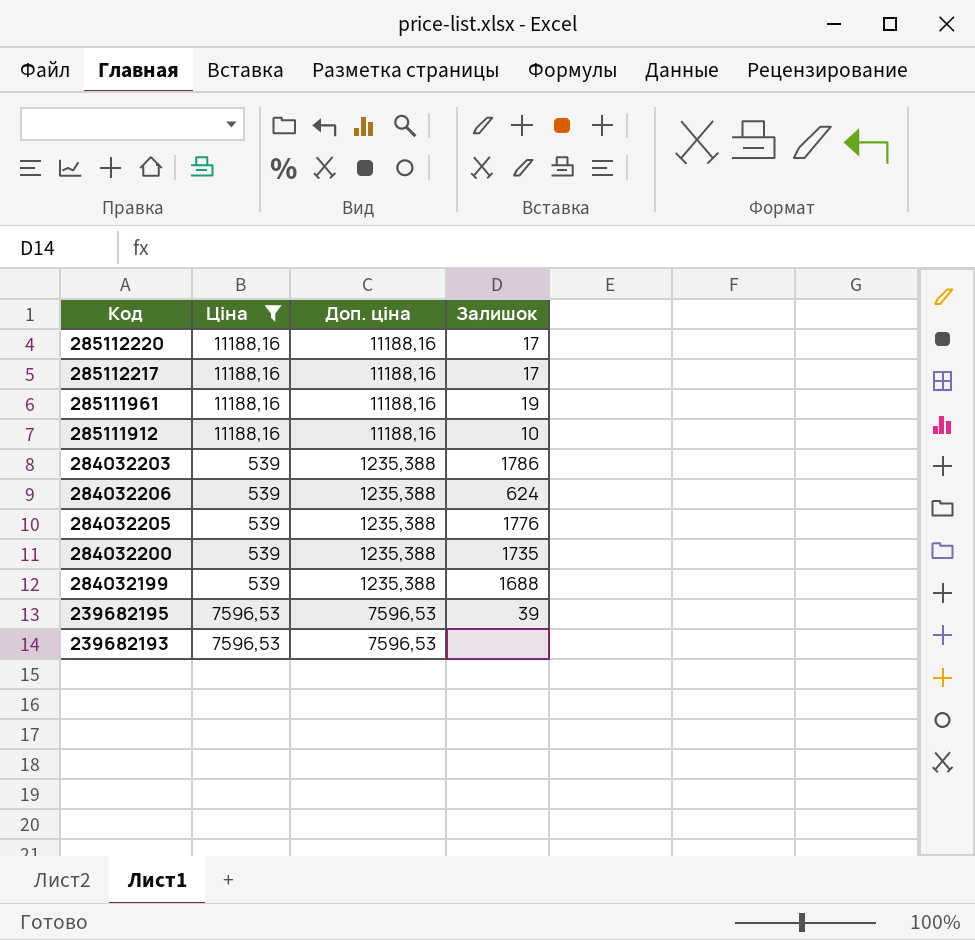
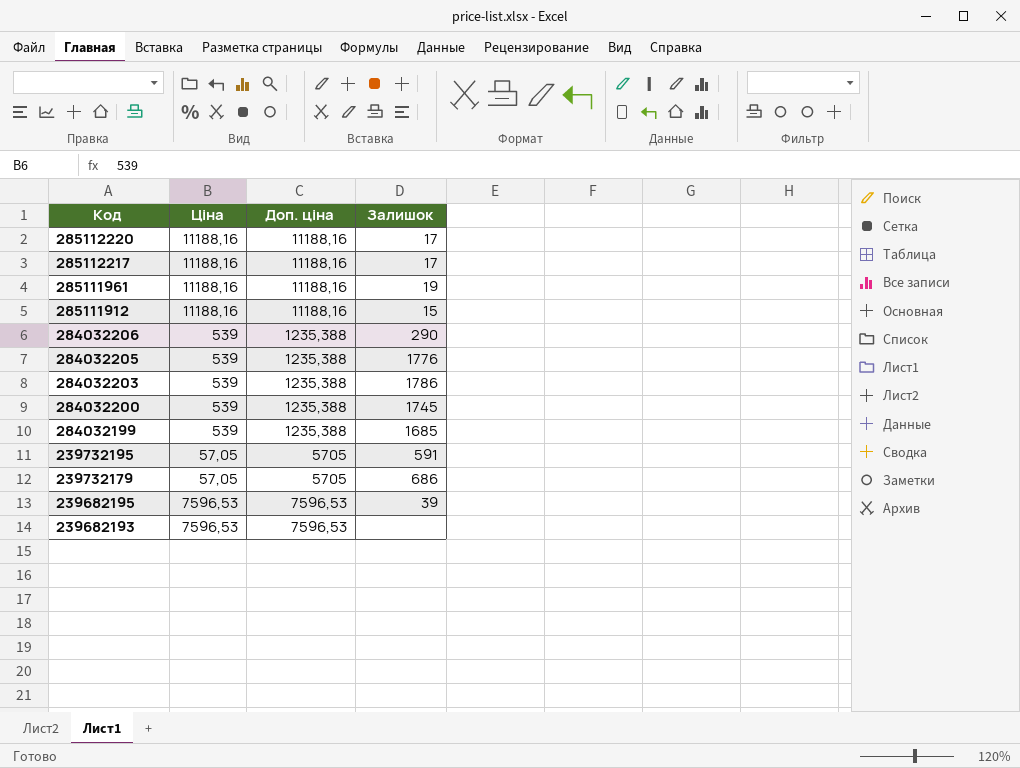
filter: Ціна != 57,05 -> none
row order: none -> Код descending
285111912 | Залишок: 10 -> 15
284032206 | Залишок: 624 -> 290
284032200 | Залишок: 1735 -> 1745
284032199 | Залишок: 1688 -> 1685

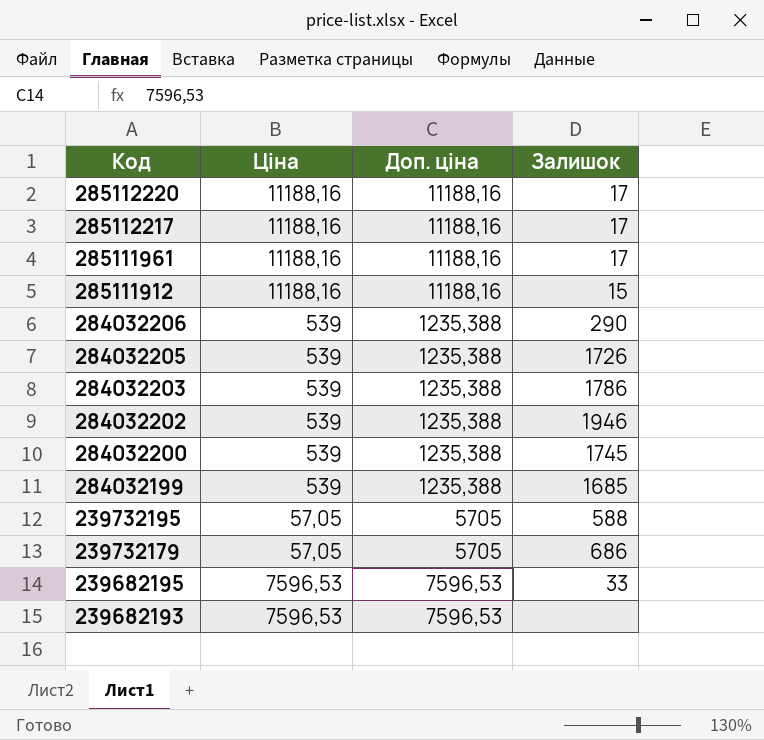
285111961 | Залишок: 19 -> 17
284032205 | Залишок: 1776 -> 1726
row 284032202: none -> 539 | 1235,388 | 1946
239732195 | Залишок: 591 -> 588
239682195 | Залишок: 39 -> 33

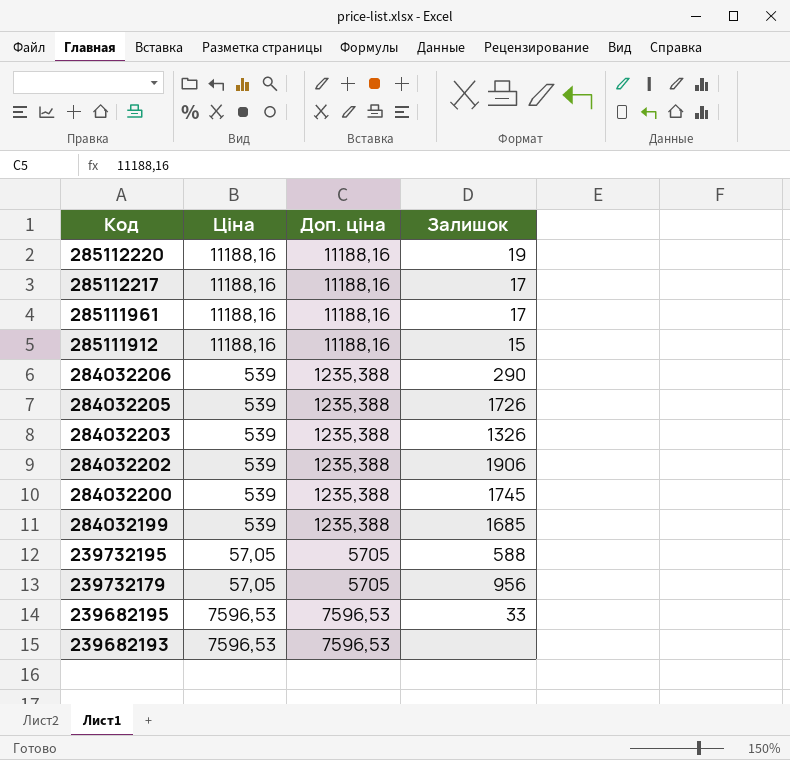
285112220 | Залишок: 17 -> 19
284032203 | Залишок: 1786 -> 1326
284032202 | Залишок: 1946 -> 1906
239732179 | Залишок: 686 -> 956

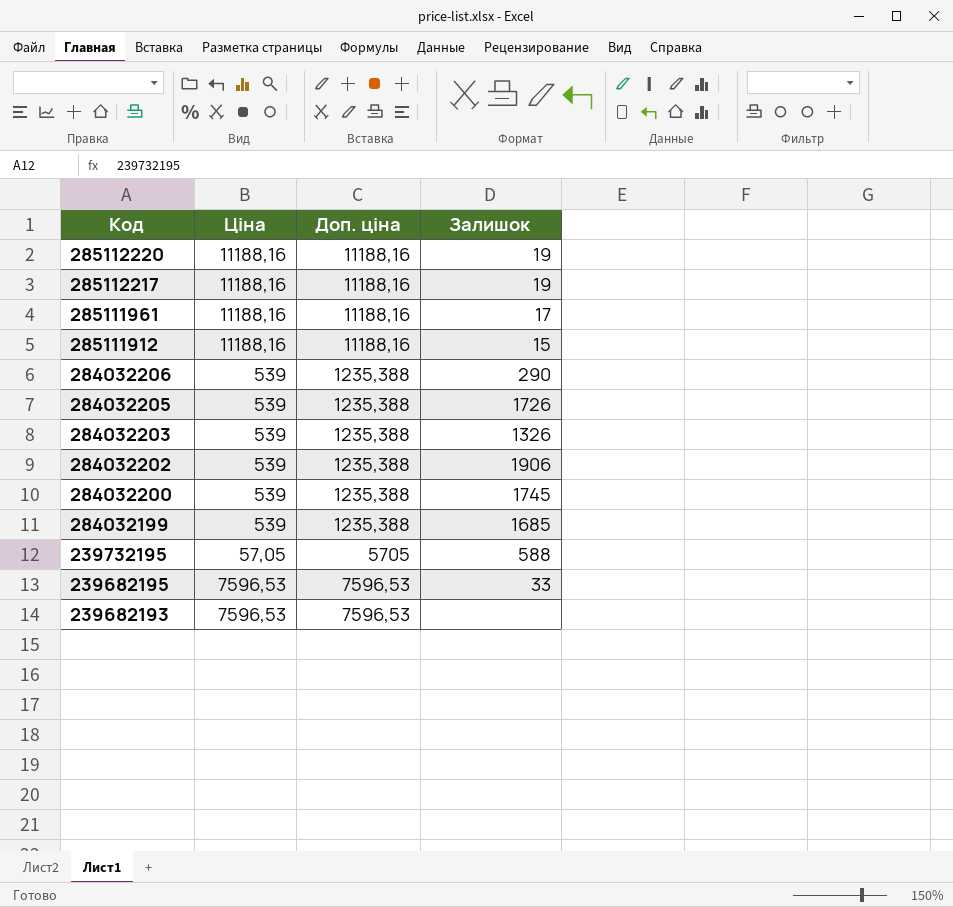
row 239732179: 57,05 | 5705 | 956 -> none
285112217 | Залишок: 17 -> 19

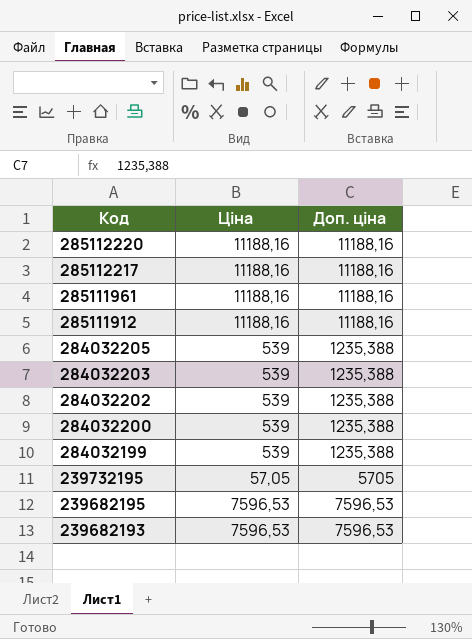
column Залишок | position: 4 -> none
row 284032206: 539 | 1235,388 | 290 -> none

